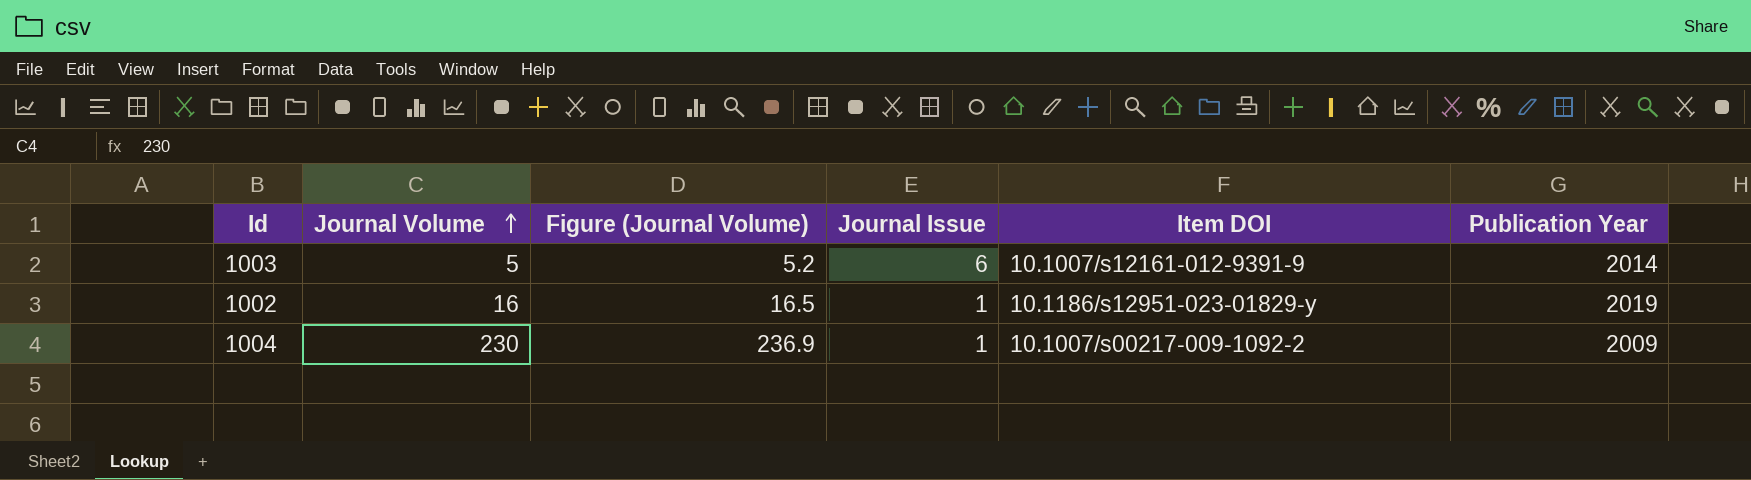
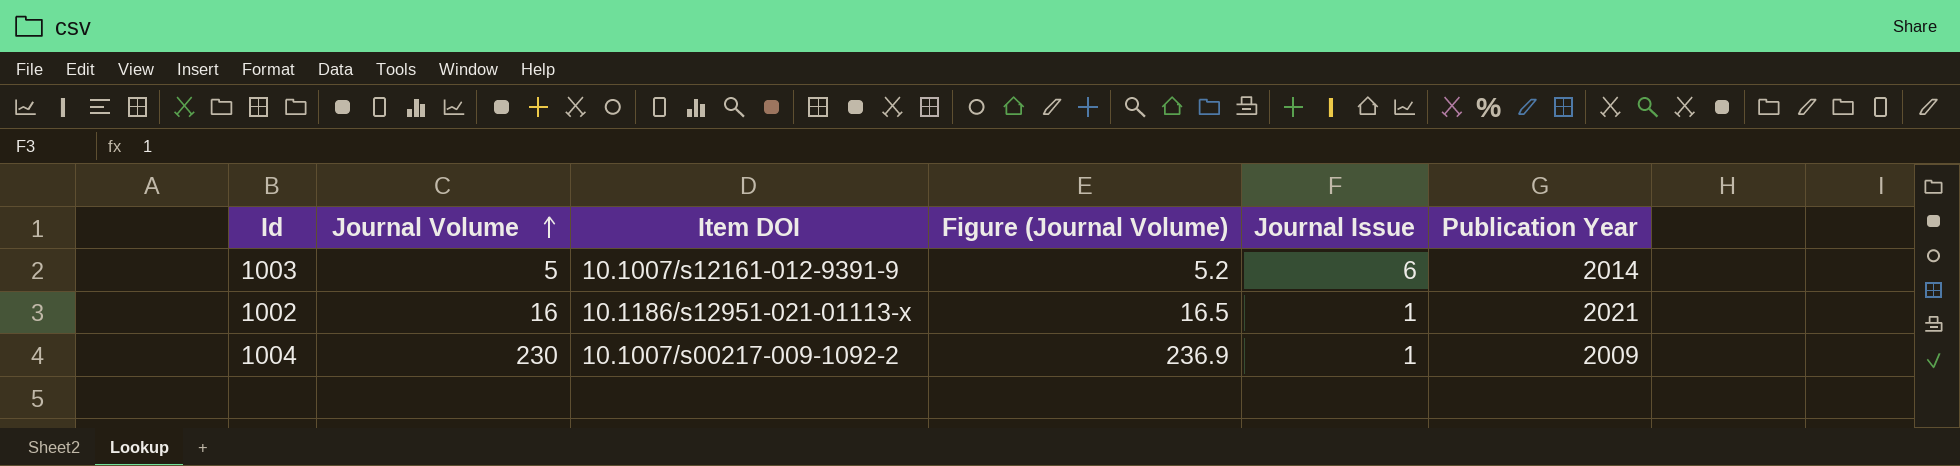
column Item DOI | position: 5 -> 3
1002 | Item DOI: 10.1186/s12951-023-01829-y -> 10.1186/s12951-021-01113-x
1002 | Publication Year: 2019 -> 2021

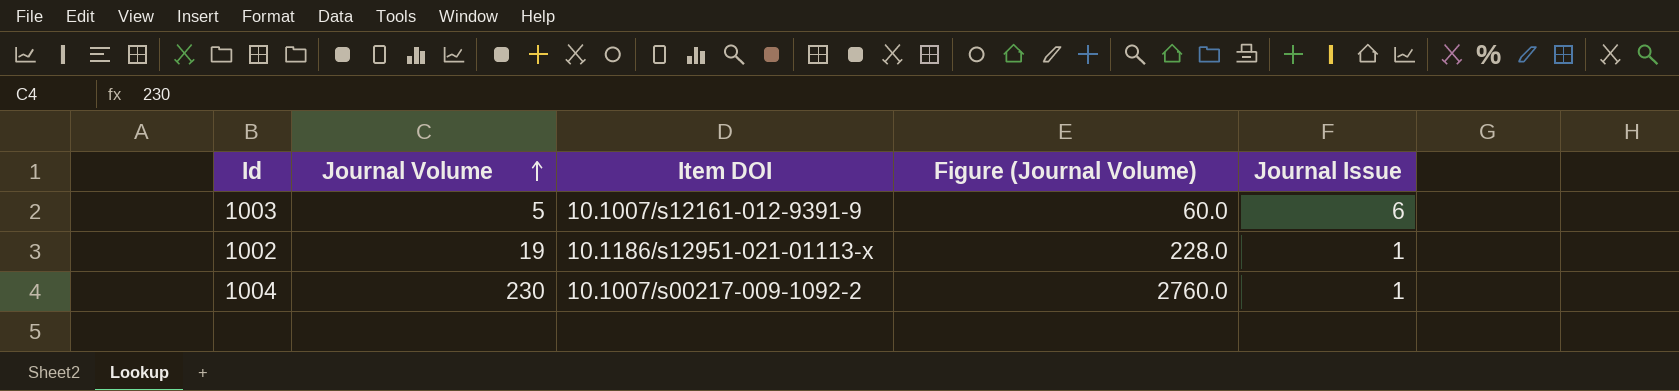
column Publication Year | position: 6 -> none
column Figure (Journal Volume) | formula: [Journal Volume] * 1.03 -> [Journal Volume] * 12
1002 | Journal Volume: 16 -> 19

